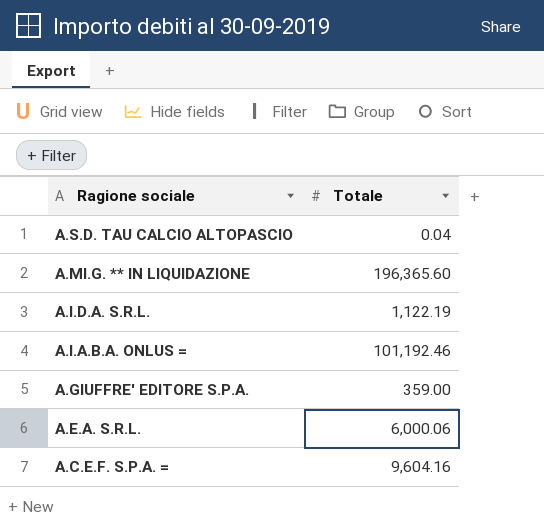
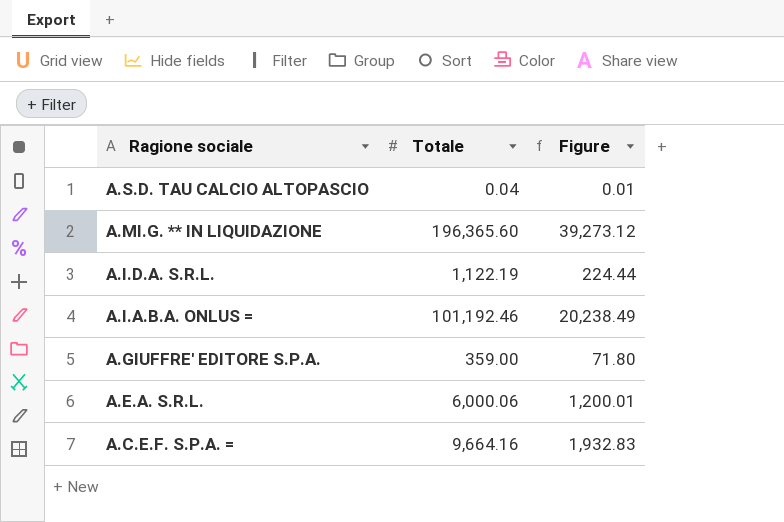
column Figure | formula: none -> [Totale] * 0.2
A.C.E.F. S.P.A. = | Totale: 9,604.16 -> 9,664.16

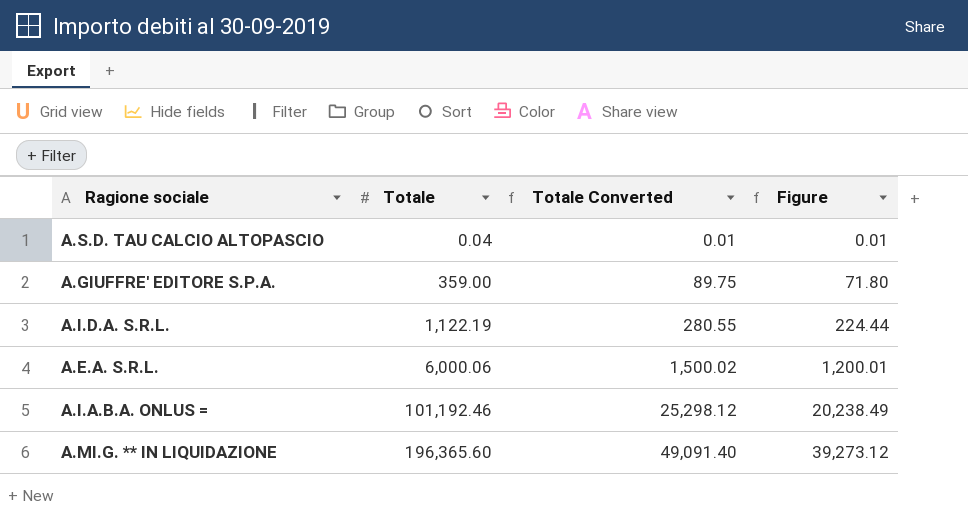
row order: Ragione sociale descending -> Totale ascending
column Totale Converted | formula: none -> [Totale] * 0.25
row A.C.E.F. S.P.A. =: 9,664.16 | 1,932.83 -> none

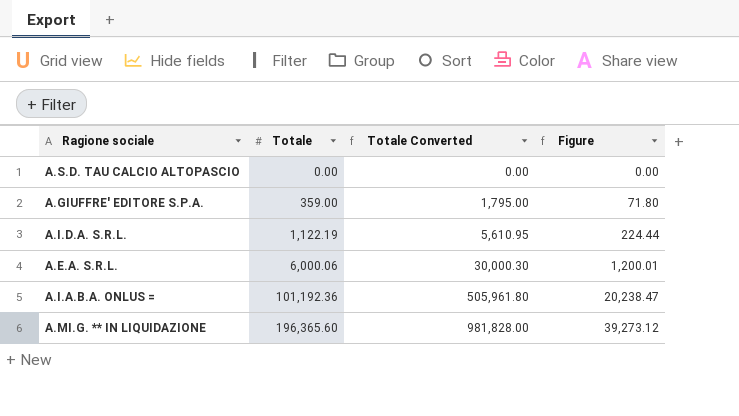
column Totale Converted | formula: [Totale] * 0.25 -> [Totale] * 5
A.S.D. TAU CALCIO ALTOPASCIO | Totale: 0.04 -> 0.00
A.S.D. TAU CALCIO ALTOPASCIO | Figure: 0.01 -> 0.00
A.I.A.B.A. ONLUS = | Totale: 101,192.46 -> 101,192.36
A.I.A.B.A. ONLUS = | Figure: 20,238.49 -> 20,238.47

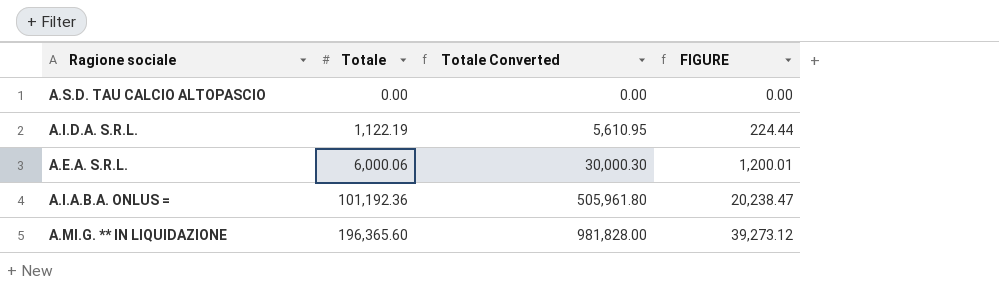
column name: Figure -> FIGURE
row A.GIUFFRE' EDITORE S.P.A.: 359.00 | 1,795.00 | 71.80 -> none

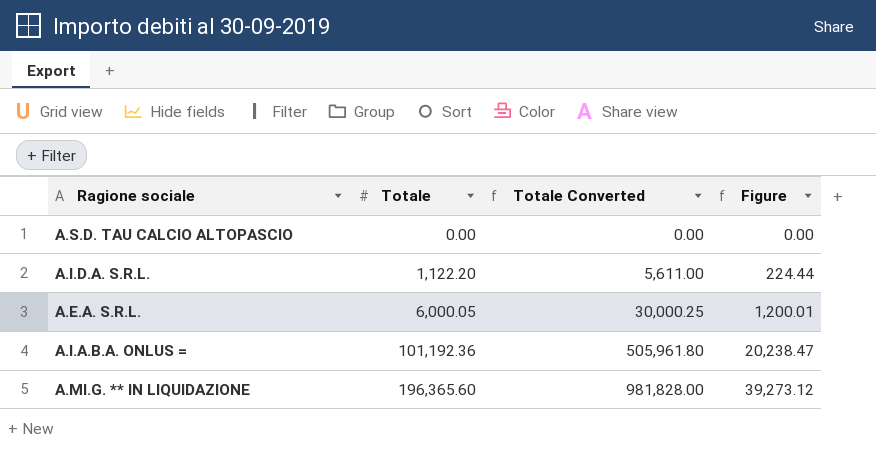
column name: FIGURE -> Figure
A.I.D.A. S.R.L. | Totale: 1,122.19 -> 1,122.20
A.I.D.A. S.R.L. | Totale Converted: 5,610.95 -> 5,611.00
A.E.A. S.R.L. | Totale: 6,000.06 -> 6,000.05
A.E.A. S.R.L. | Totale Converted: 30,000.30 -> 30,000.25

